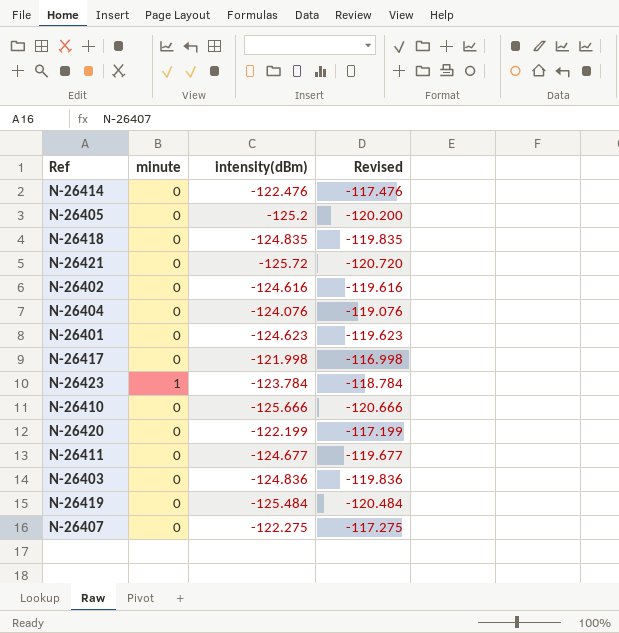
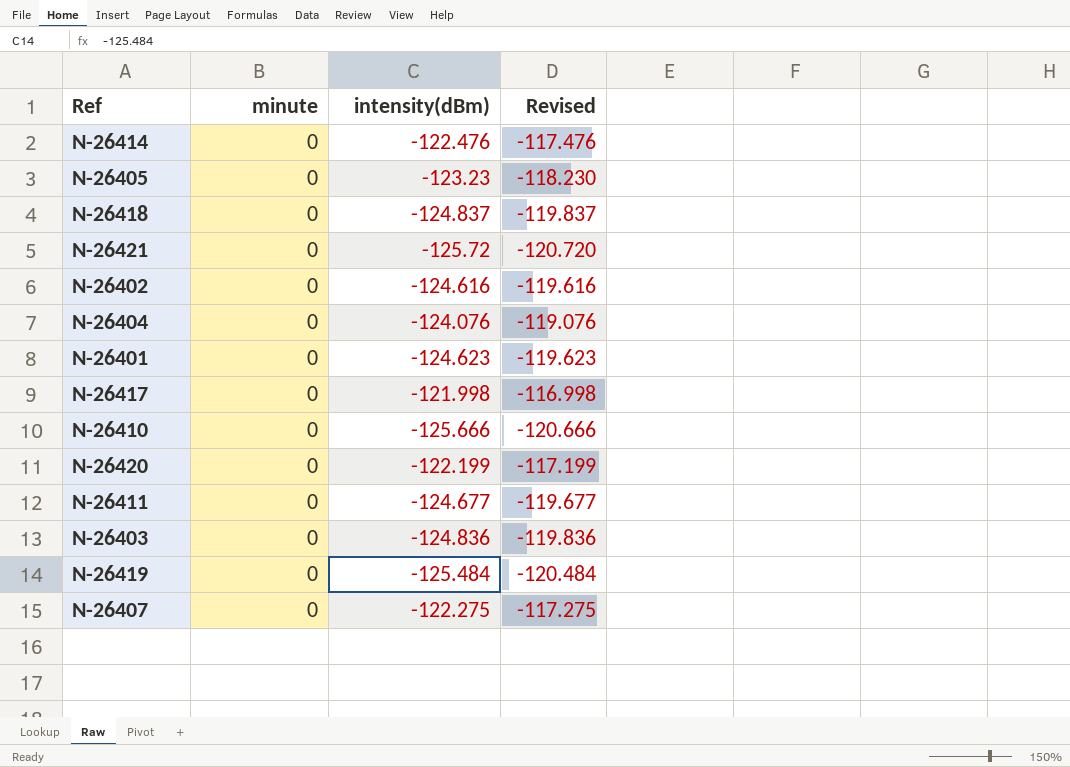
row N-26423: 1 | -123.784 | -118.784 -> none
N-26405 | intensity(dBm): -125.2 -> -123.23
N-26405 | Revised: -120.200 -> -118.230
N-26418 | intensity(dBm): -124.835 -> -124.837
N-26418 | Revised: -119.835 -> -119.837

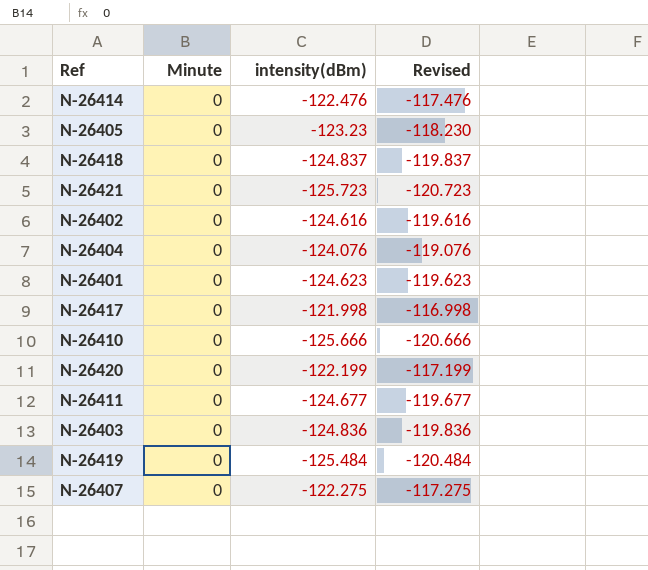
column name: minute -> Minute
N-26421 | intensity(dBm): -125.72 -> -125.723
N-26421 | Revised: -120.720 -> -120.723

